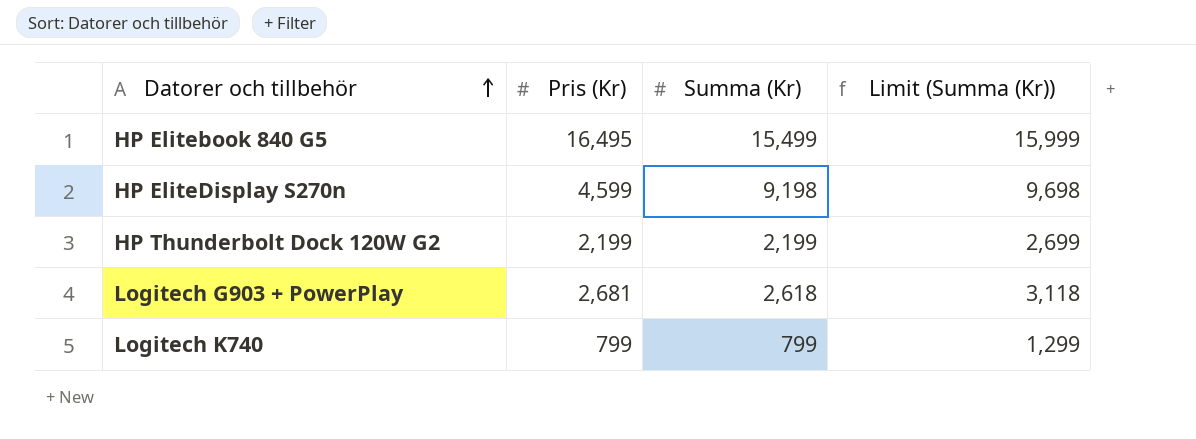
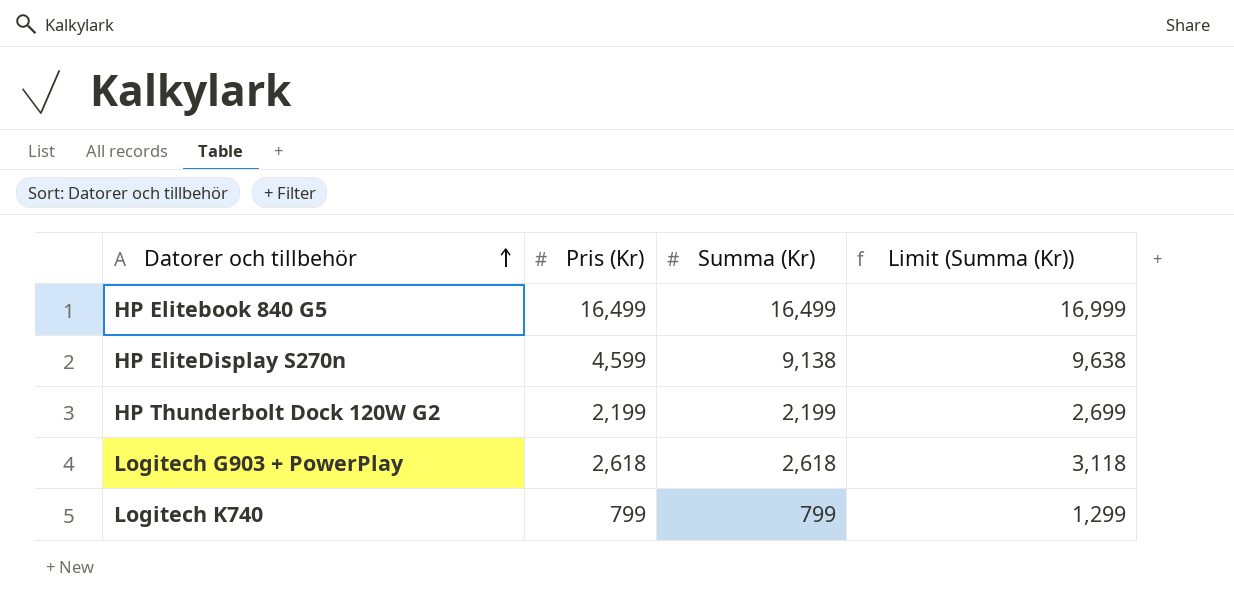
HP Elitebook 840 G5 | Pris (Kr): 16,495 -> 16,499
HP Elitebook 840 G5 | Summa (Kr): 15,499 -> 16,499
HP Elitebook 840 G5 | Limit (Summa (Kr)): 15,999 -> 16,999
HP EliteDisplay S270n | Summa (Kr): 9,198 -> 9,138
HP EliteDisplay S270n | Limit (Summa (Kr)): 9,698 -> 9,638
Logitech G903 + PowerPlay | Pris (Kr): 2,681 -> 2,618

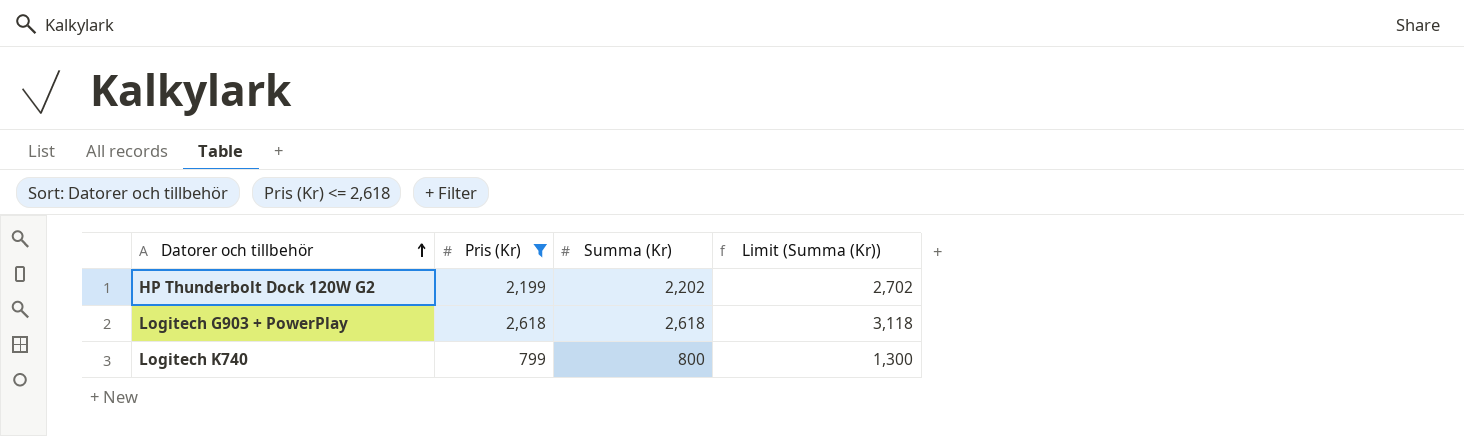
filter: none -> Pris (Kr) <= 2,618
HP Thunderbolt Dock 120W G2 | Summa (Kr): 2,199 -> 2,202
HP Thunderbolt Dock 120W G2 | Limit (Summa (Kr)): 2,699 -> 2,702
Logitech K740 | Summa (Kr): 799 -> 800
Logitech K740 | Limit (Summa (Kr)): 1,299 -> 1,300

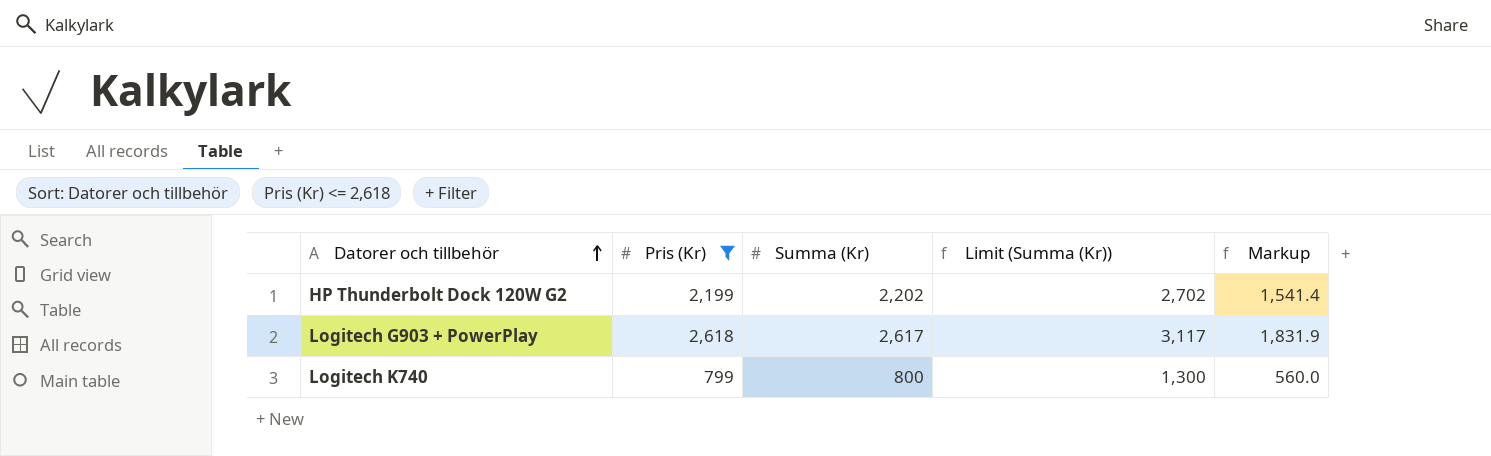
column Markup | formula: none -> [Summa (Kr)] * 0.7
Logitech G903 + PowerPlay | Summa (Kr): 2,618 -> 2,617
Logitech G903 + PowerPlay | Limit (Summa (Kr)): 3,118 -> 3,117

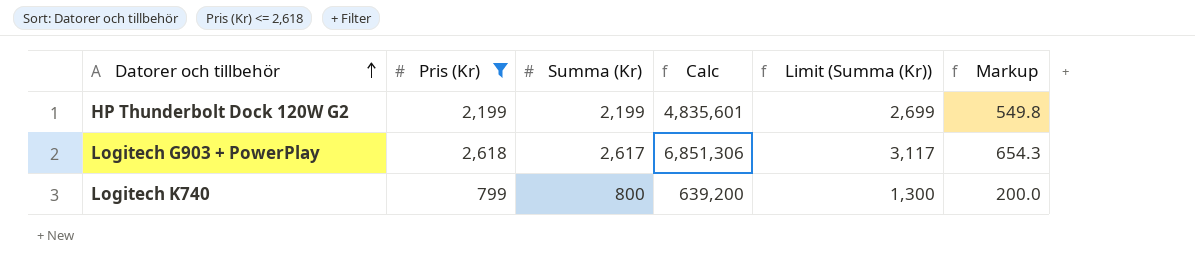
column Calc | formula: none -> [Pris (Kr)] * [Summa (Kr)]
column Markup | formula: [Summa (Kr)] * 0.7 -> [Summa (Kr)] * 0.25
HP Thunderbolt Dock 120W G2 | Summa (Kr): 2,202 -> 2,199
HP Thunderbolt Dock 120W G2 | Limit (Summa (Kr)): 2,702 -> 2,699

